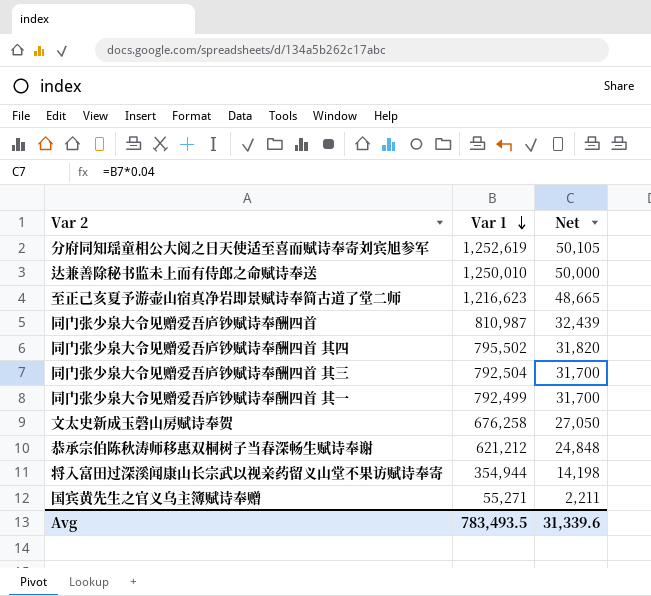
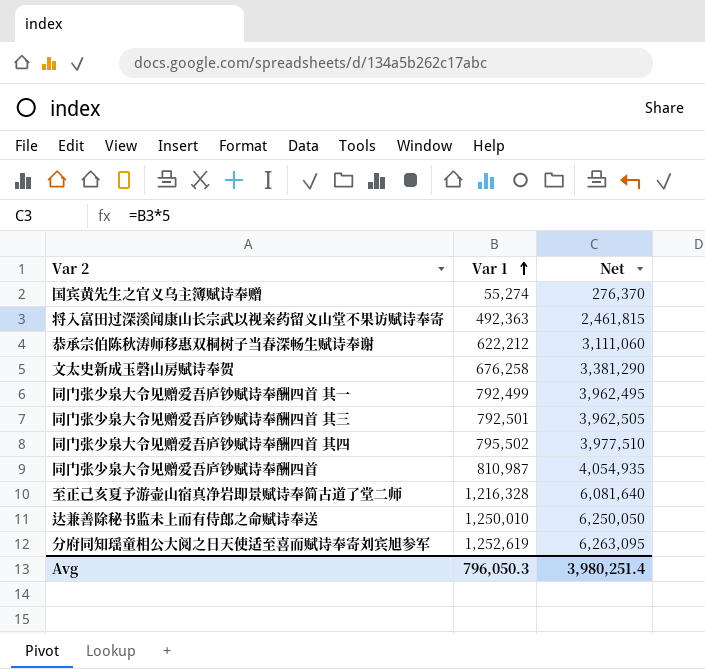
row order: Var 1 descending -> Var 1 ascending
column Net | formula: [Var 1] * 0.04 -> [Var 1] * 5
国宾黄先生之官义乌主簿赋诗奉赠 | Var 1: 55,271 -> 55,274
将入富田过深溪闻康山长宗武以视亲药留义山堂不果访赋诗奉寄 | Var 1: 354,944 -> 492,363
恭承宗伯陈秋涛师移惠双桐树子当春深畅生赋诗奉谢 | Var 1: 621,212 -> 622,212
同门张少泉大令见赠爱吾庐钞赋诗奉酬四首 其三 | Var 1: 792,504 -> 792,501
至正己亥夏予游壶山宿真净岩即景赋诗奉简古道了堂二师 | Var 1: 1,216,623 -> 1,216,328
Avg | Var 1: 783,493.5 -> 796,050.3
Avg | Net: 31,339.6 -> 3,980,251.4

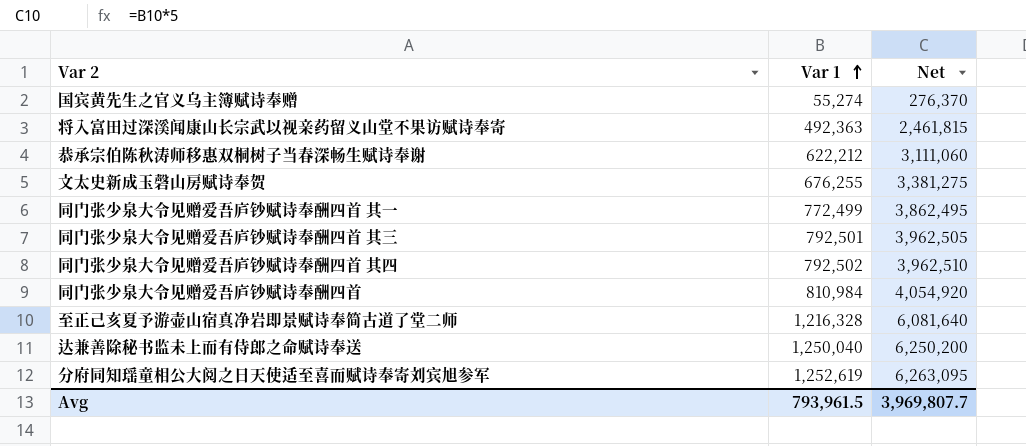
文太史新成玉磬山房赋诗奉贺 | Var 1: 676,258 -> 676,255
文太史新成玉磬山房赋诗奉贺 | Net: 3,381,290 -> 3,381,275
同门张少泉大令见赠爱吾庐钞赋诗奉酬四首 其一 | Var 1: 792,499 -> 772,499
同门张少泉大令见赠爱吾庐钞赋诗奉酬四首 其一 | Net: 3,962,495 -> 3,862,495
同门张少泉大令见赠爱吾庐钞赋诗奉酬四首 其四 | Var 1: 795,502 -> 792,502
同门张少泉大令见赠爱吾庐钞赋诗奉酬四首 其四 | Net: 3,977,510 -> 3,962,510
同门张少泉大令见赠爱吾庐钞赋诗奉酬四首 | Var 1: 810,987 -> 810,984
同门张少泉大令见赠爱吾庐钞赋诗奉酬四首 | Net: 4,054,935 -> 4,054,920
达兼善除秘书监未上而有侍郎之命赋诗奉送 | Var 1: 1,250,010 -> 1,250,040
达兼善除秘书监未上而有侍郎之命赋诗奉送 | Net: 6,250,050 -> 6,250,200
Avg | Var 1: 796,050.3 -> 793,961.5
Avg | Net: 3,980,251.4 -> 3,969,807.7

